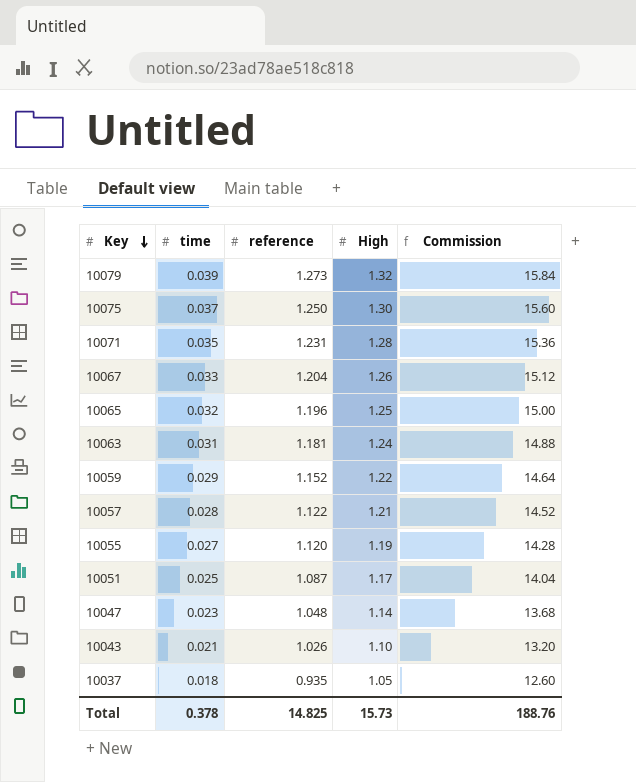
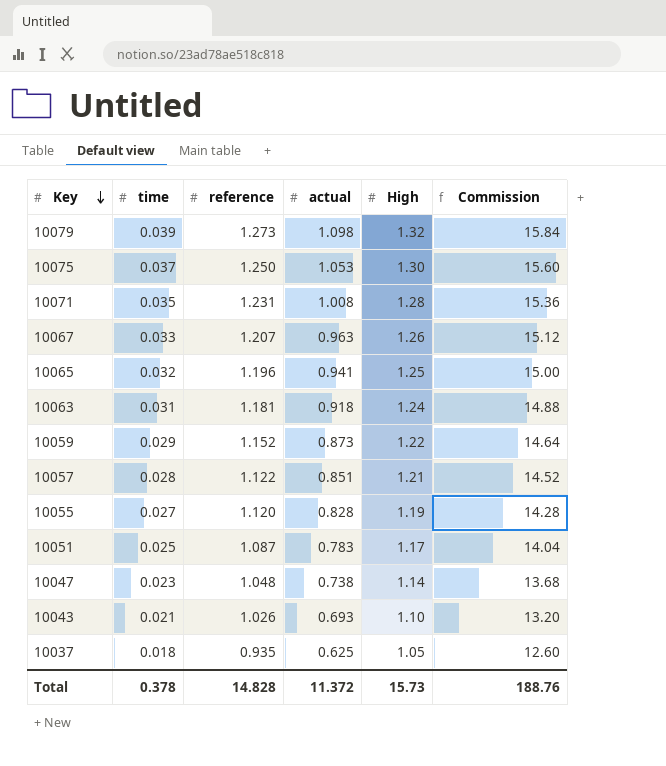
column actual | position: none -> 4
10067 | reference: 1.204 -> 1.207
Total | reference: 14.825 -> 14.828

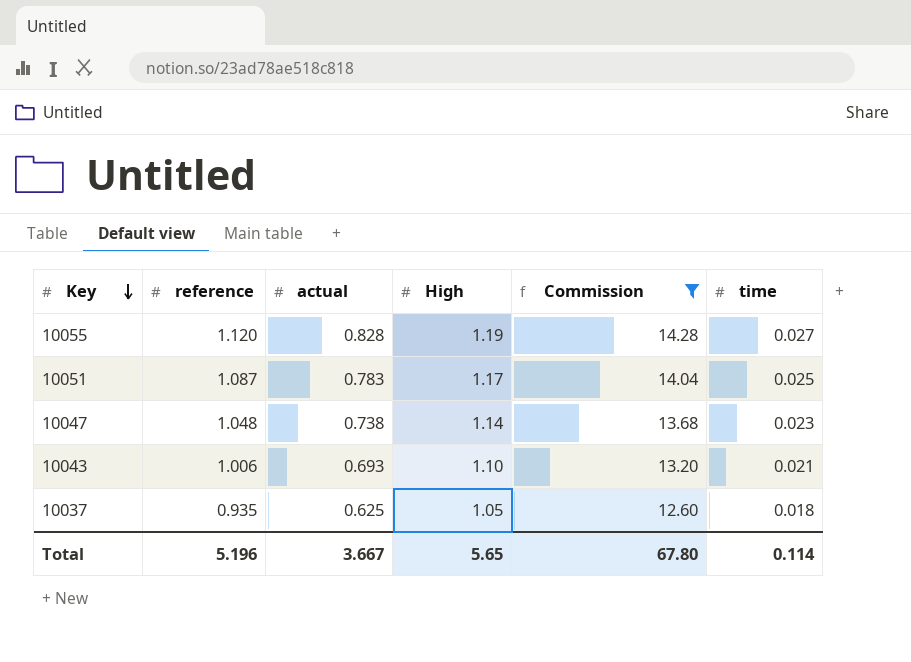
filter: none -> Commission <= 14.28
column time | position: 2 -> 6
10043 | reference: 1.026 -> 1.006
Total | reference: 14.828 -> 5.196
Total | actual: 11.372 -> 3.667
Total | High: 15.73 -> 5.65
Total | Commission: 188.76 -> 67.80
Total | time: 0.378 -> 0.114

